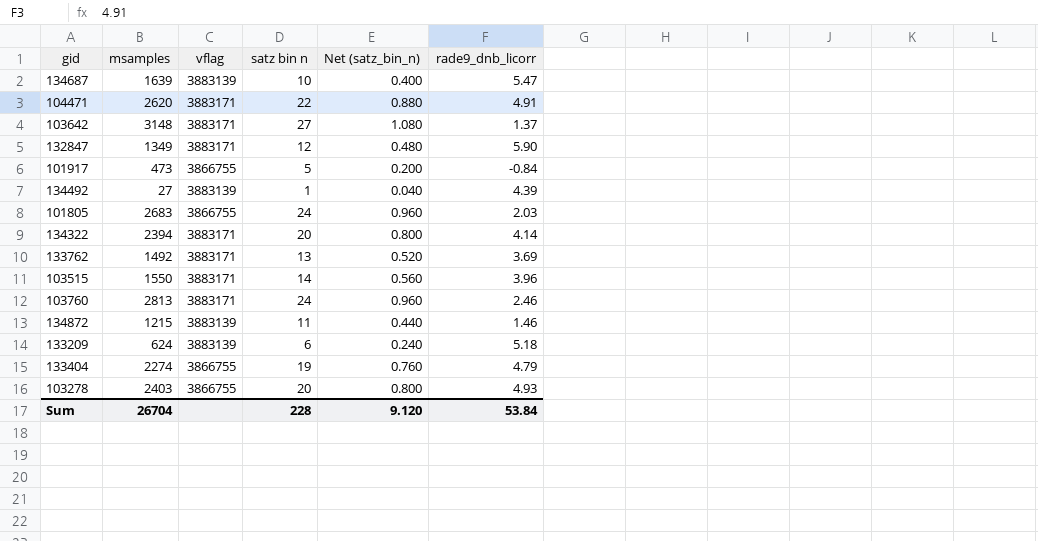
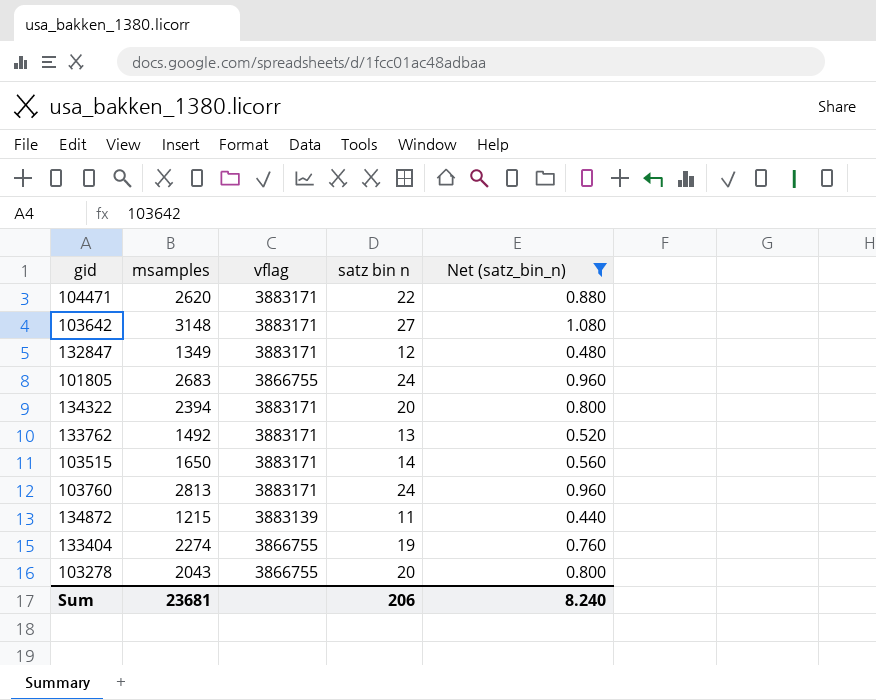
filter: none -> Net (satz_bin_n) >= 0.440
column rade9_dnb_licorr | position: 6 -> none
103515 | msamples: 1550 -> 1650
103278 | msamples: 2403 -> 2043
Sum | msamples: 26704 -> 23681
Sum | satz bin n: 228 -> 206
Sum | Net (satz_bin_n): 9.120 -> 8.240

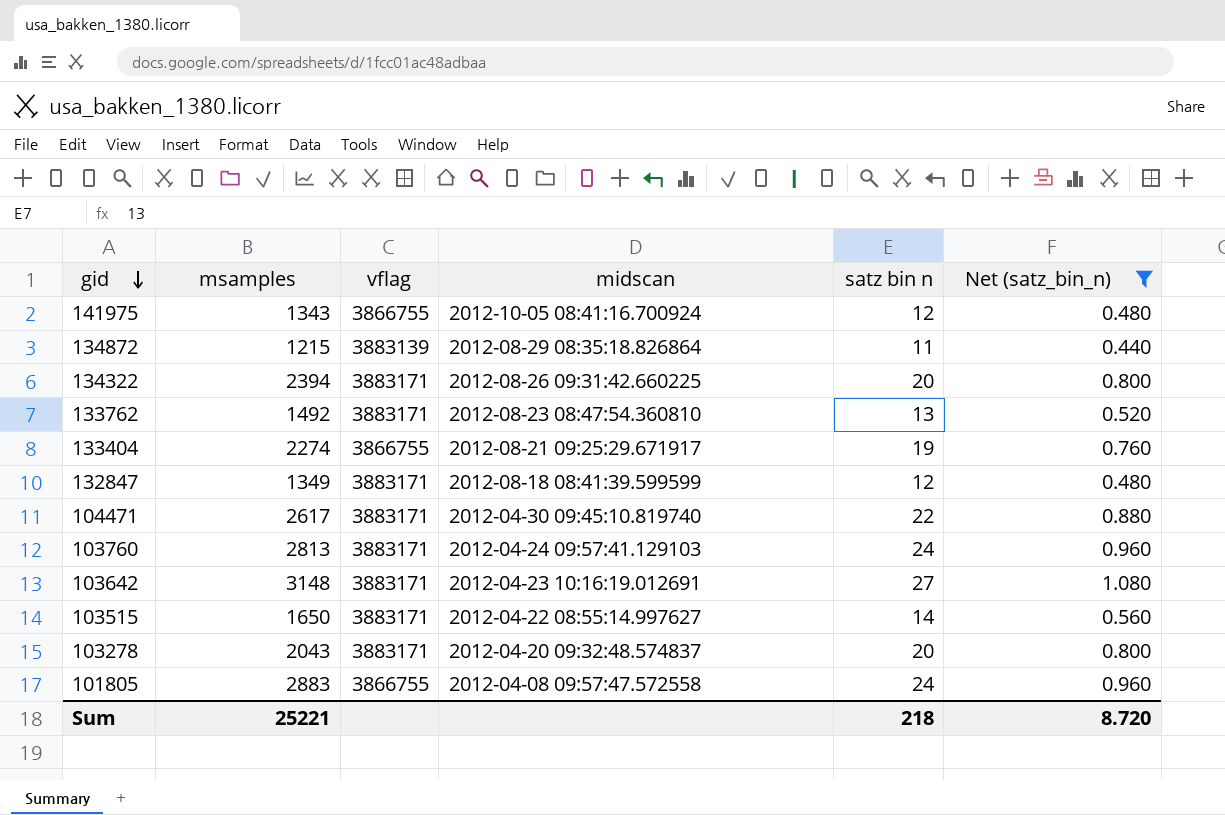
row order: none -> gid descending
column midscan | position: none -> 4
row 141975: none -> 1343 | 3866755 | 2012-10-05 08:41:16.700924 | 12 | 0.480
104471 | msamples: 2620 -> 2617
103278 | vflag: 3866755 -> 3883171
101805 | msamples: 2683 -> 2883
Sum | msamples: 23681 -> 25221
Sum | satz bin n: 206 -> 218
Sum | Net (satz_bin_n): 8.240 -> 8.720

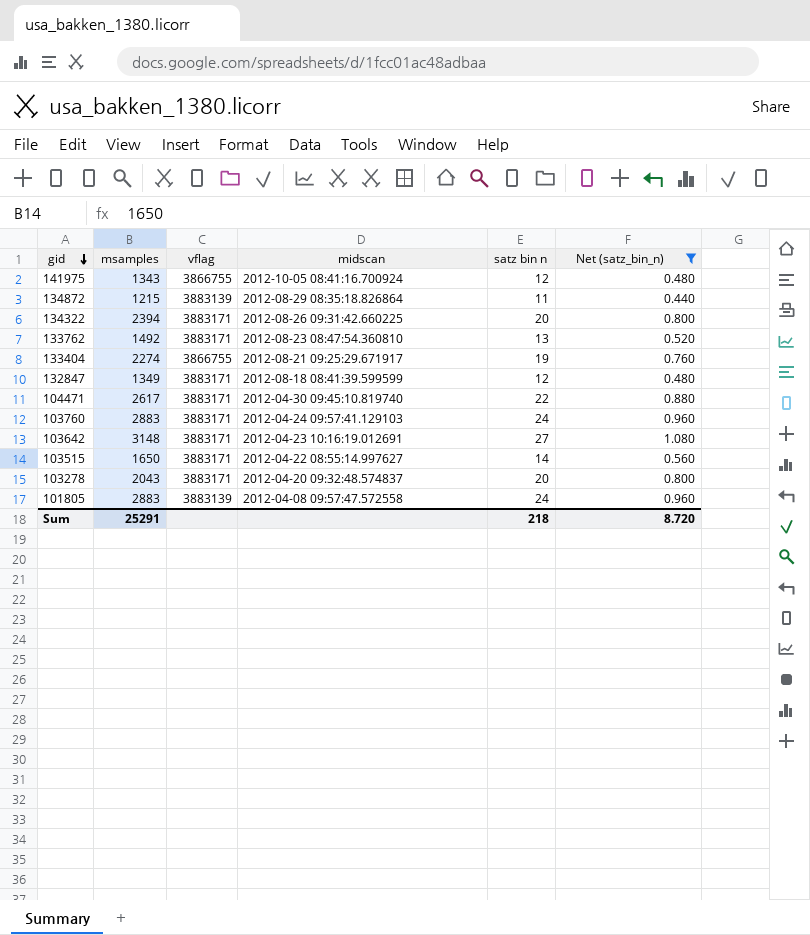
103760 | msamples: 2813 -> 2883
101805 | vflag: 3866755 -> 3883139
Sum | msamples: 25221 -> 25291

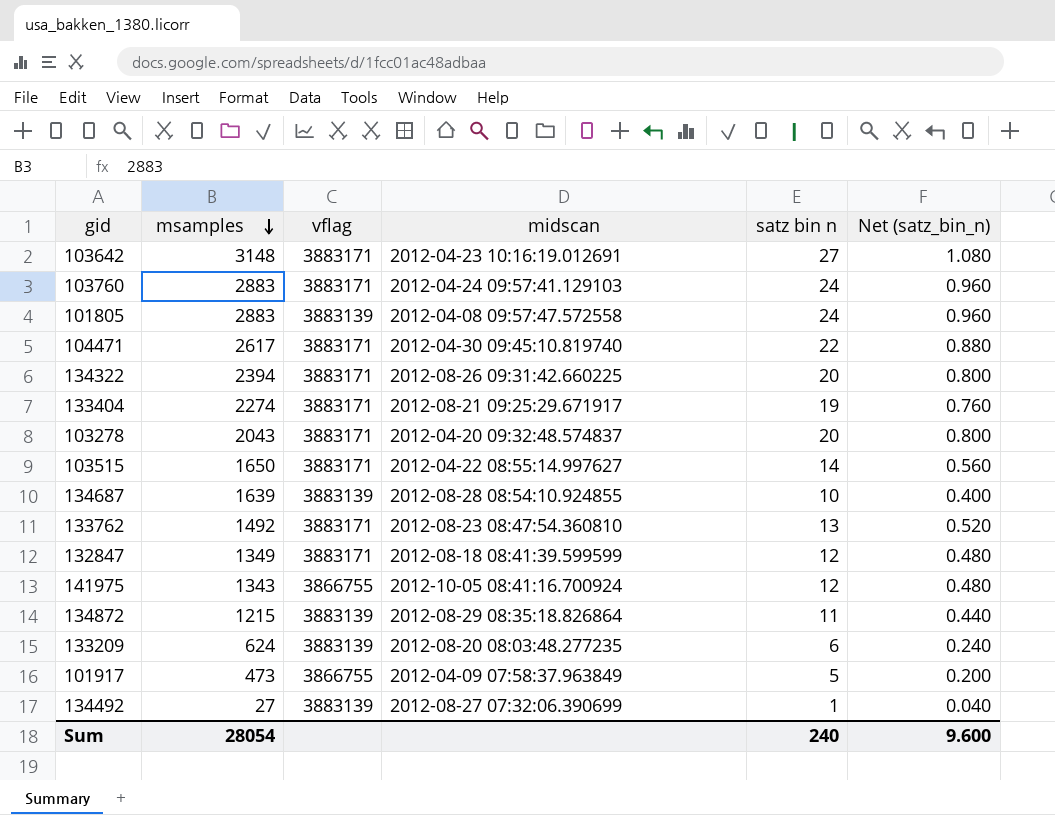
filter: Net (satz_bin_n) >= 0.440 -> none
row order: gid descending -> msamples descending
133404 | vflag: 3866755 -> 3883171
Sum | msamples: 25291 -> 28054
Sum | satz bin n: 218 -> 240
Sum | Net (satz_bin_n): 8.720 -> 9.600

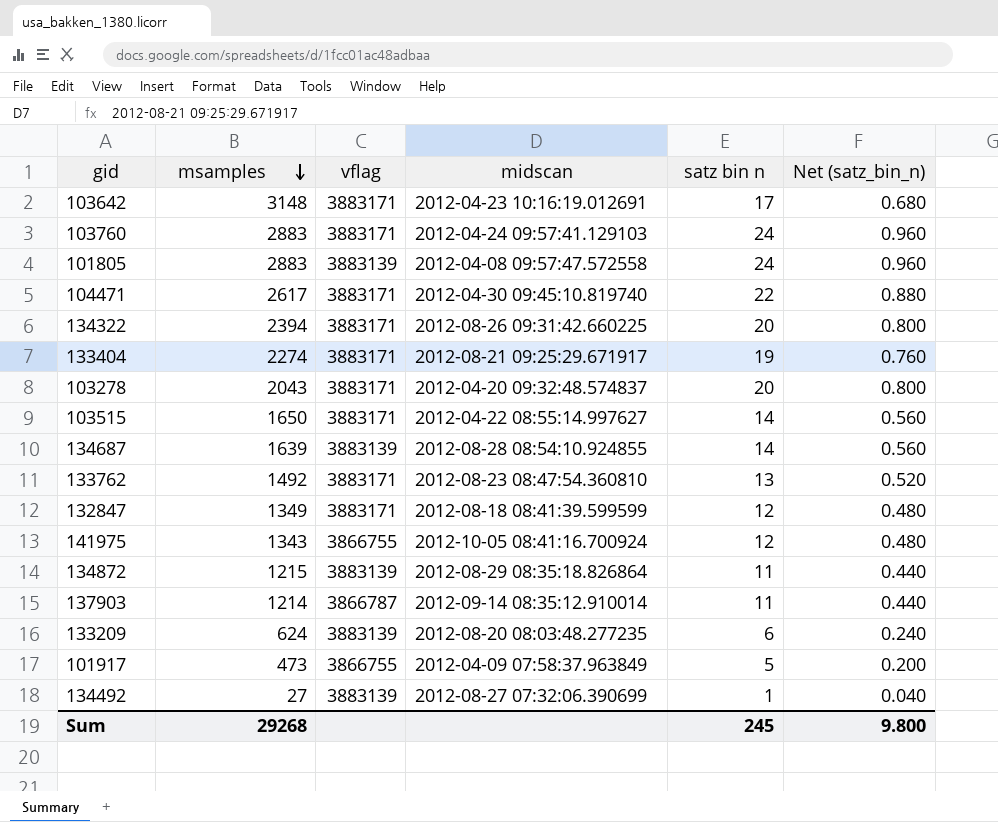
103642 | satz bin n: 27 -> 17
103642 | Net (satz_bin_n): 1.080 -> 0.680
134687 | satz bin n: 10 -> 14
134687 | Net (satz_bin_n): 0.400 -> 0.560
row 137903: none -> 1214 | 3866787 | 2012-09-14 08:35:12.910014 | 11 | 0.440
Sum | msamples: 28054 -> 29268
Sum | satz bin n: 240 -> 245
Sum | Net (satz_bin_n): 9.600 -> 9.800

